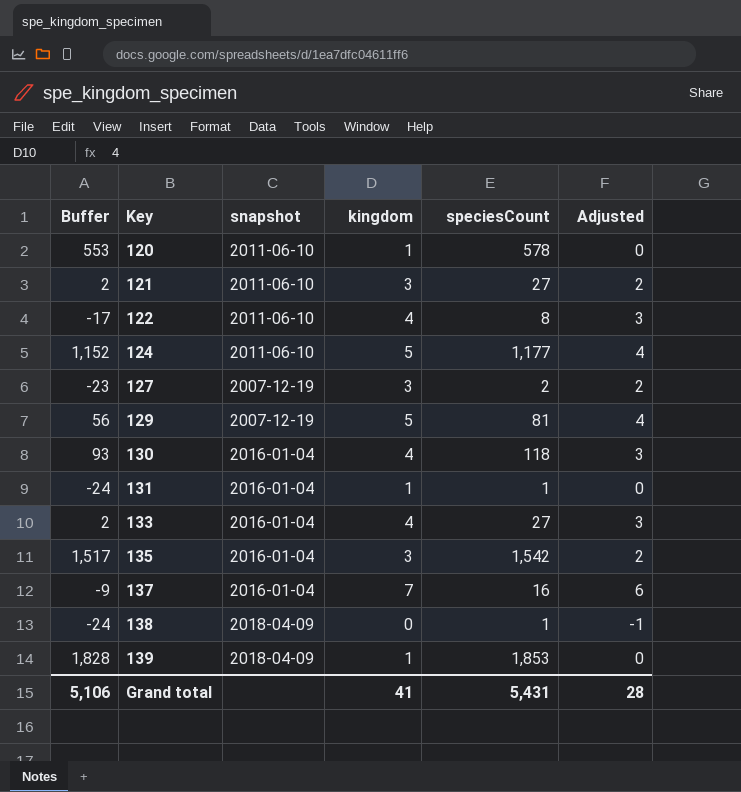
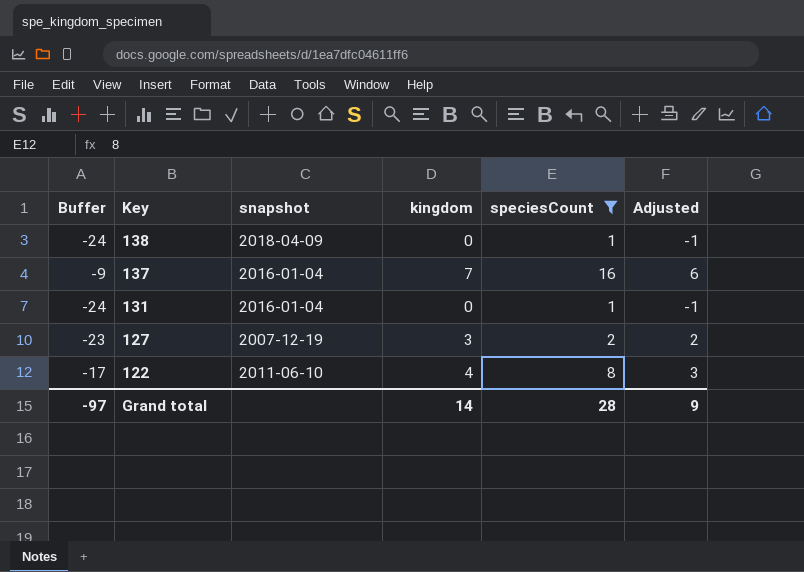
filter: none -> speciesCount <= 16
row order: Key ascending -> Key descending
131 | kingdom: 1 -> 0
131 | Adjusted: 0 -> -1
Grand total | Buffer: 5,106 -> -97
Grand total | kingdom: 41 -> 14
Grand total | speciesCount: 5,431 -> 28
Grand total | Adjusted: 28 -> 9

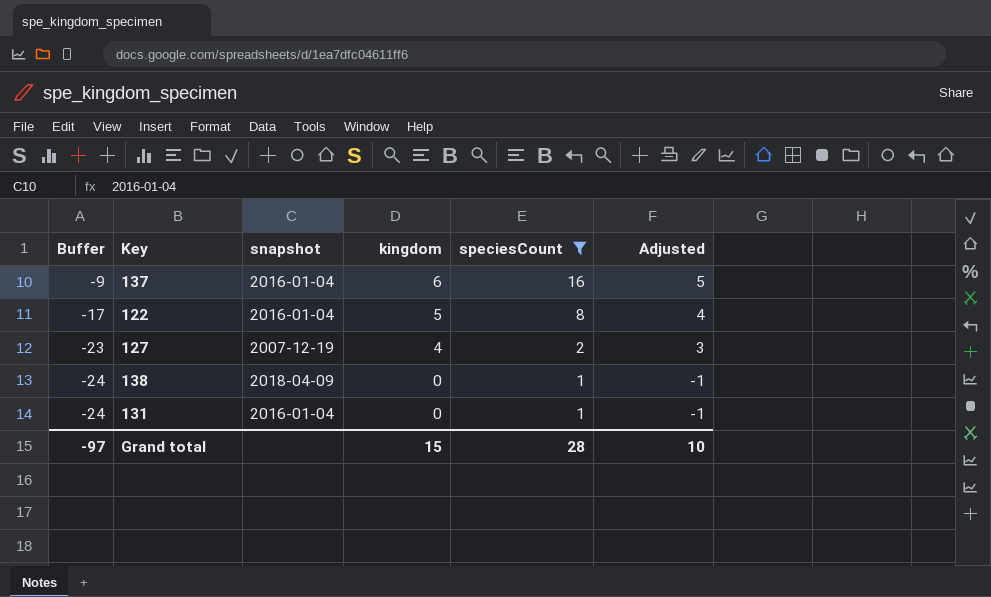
row order: Key descending -> Buffer descending
137 | kingdom: 7 -> 6
137 | Adjusted: 6 -> 5
122 | snapshot: 2011-06-10 -> 2016-01-04
122 | kingdom: 4 -> 5
122 | Adjusted: 3 -> 4
127 | kingdom: 3 -> 4
127 | Adjusted: 2 -> 3
Grand total | kingdom: 14 -> 15
Grand total | Adjusted: 9 -> 10

